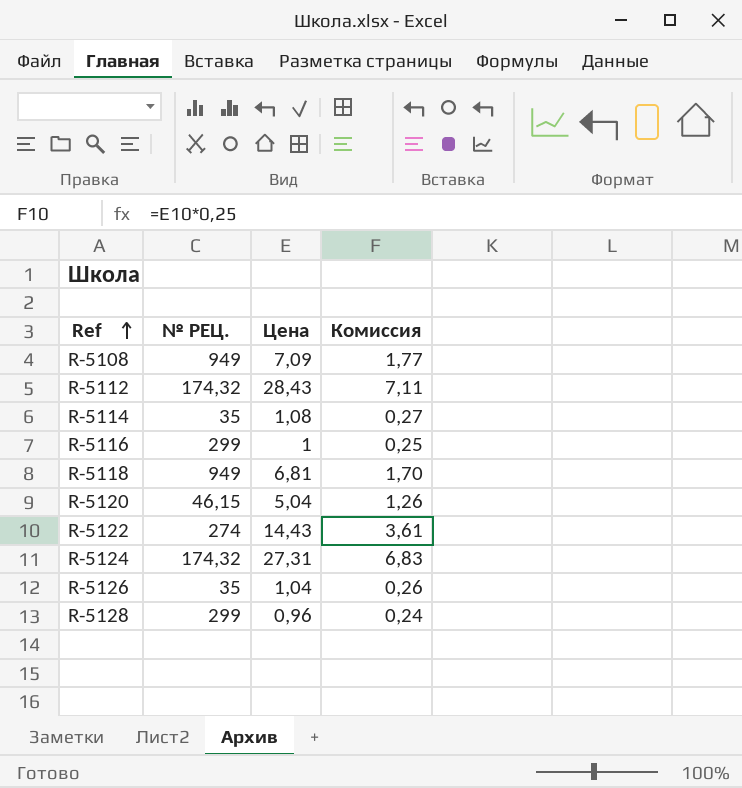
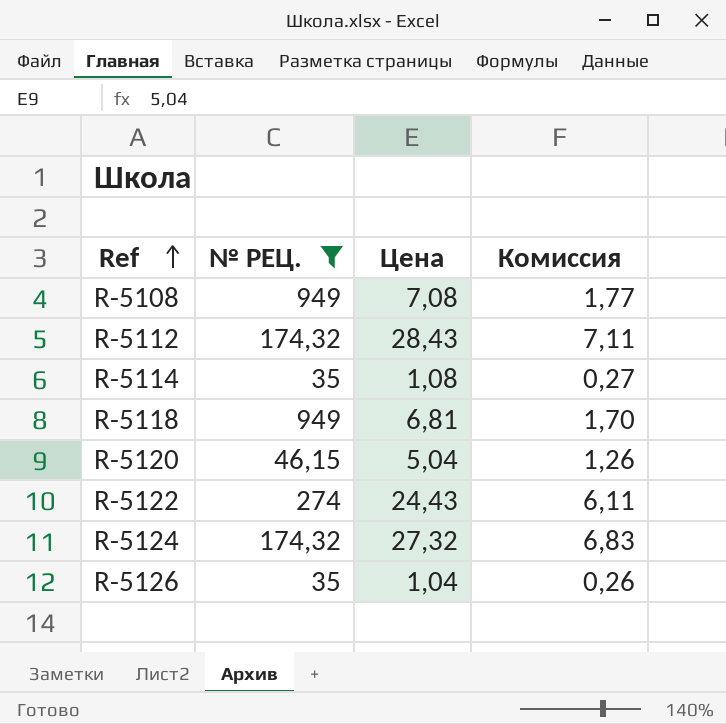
filter: none -> № РЕЦ. != 299
R-5108 | Цена: 7,09 -> 7,08
R-5122 | Цена: 14,43 -> 24,43
R-5122 | Комиссия: 3,61 -> 6,11
R-5124 | Цена: 27,31 -> 27,32

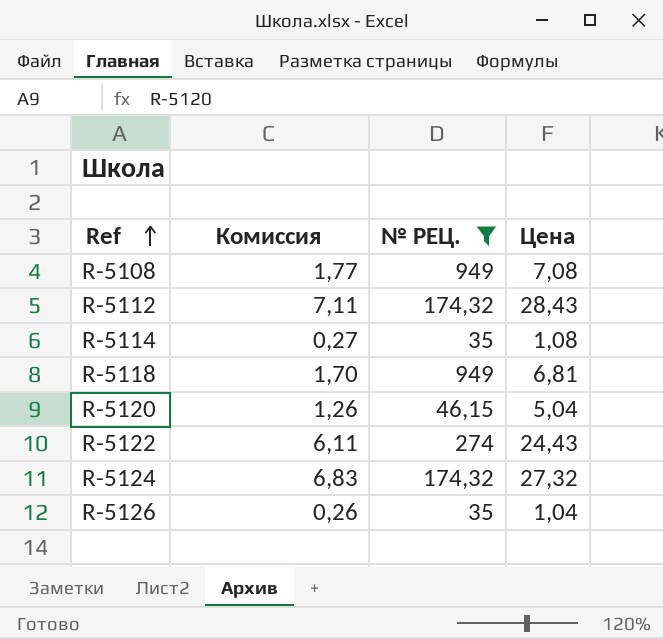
column Комиссия | position: 4 -> 2

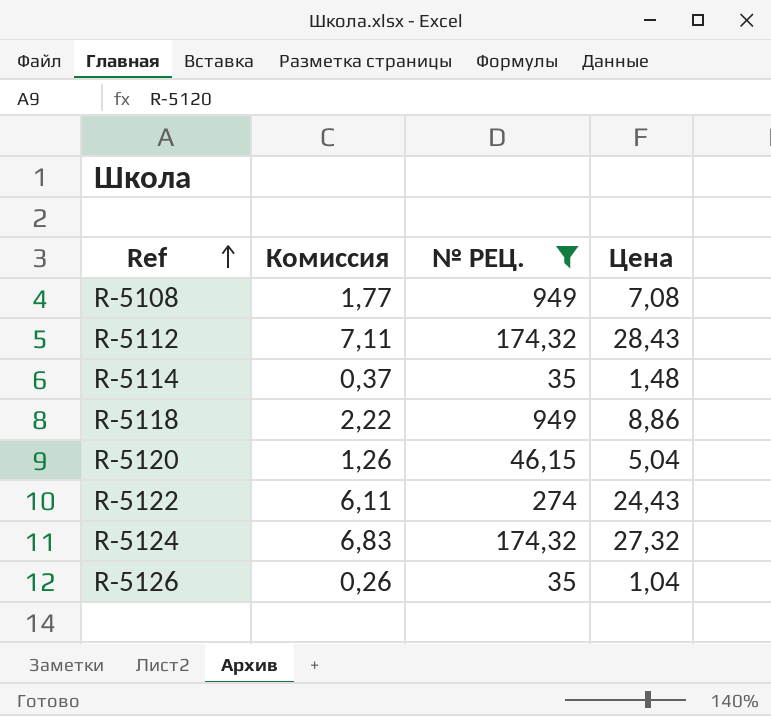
R-5114 | Комиссия: 0,27 -> 0,37
R-5114 | Цена: 1,08 -> 1,48
R-5118 | Комиссия: 1,70 -> 2,22
R-5118 | Цена: 6,81 -> 8,86

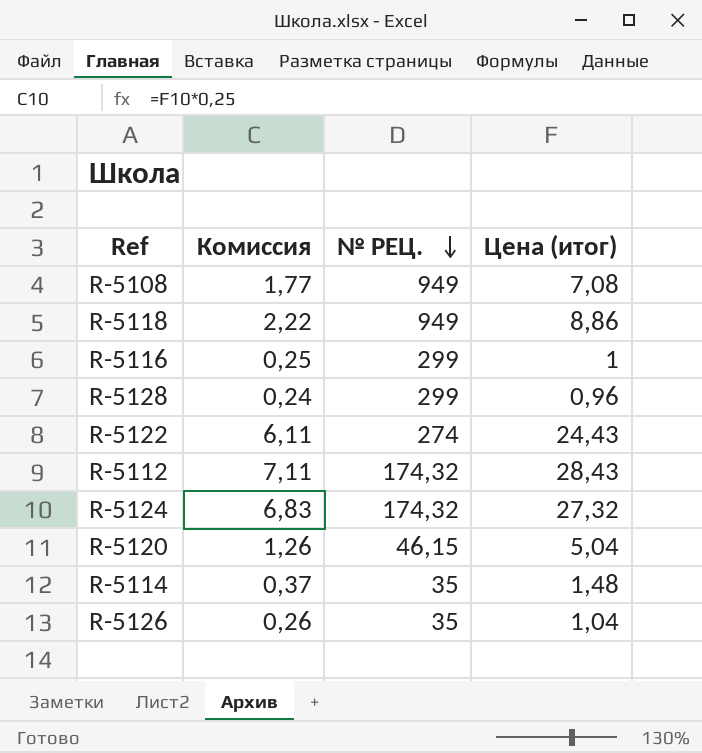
filter: № РЕЦ. != 299 -> none
row order: Ref ascending -> № РЕЦ. descending
column name: Цена -> Цена (итог)

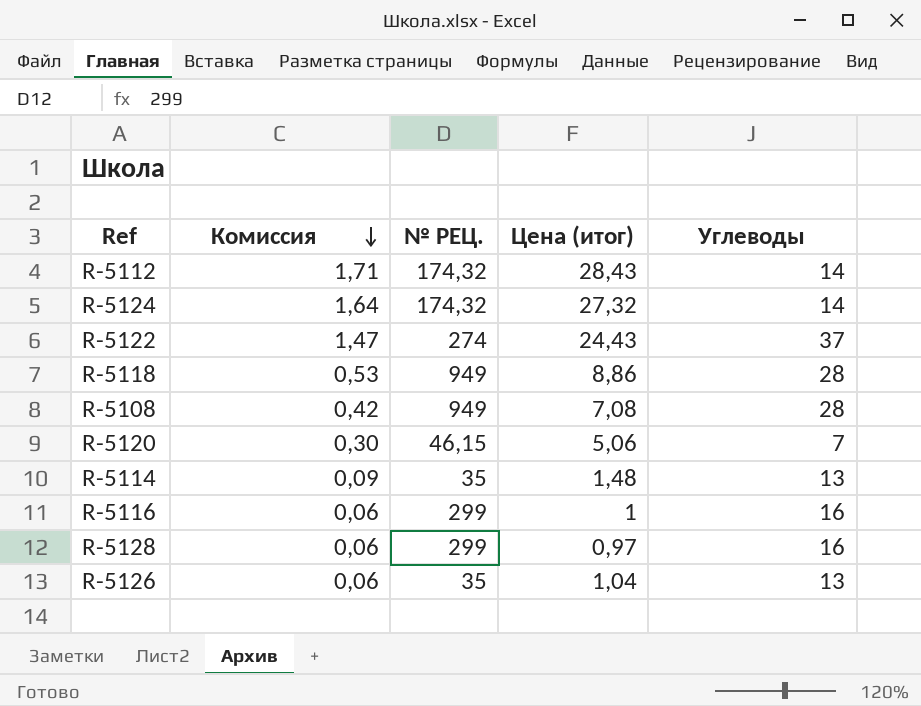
row order: № РЕЦ. descending -> Комиссия descending
column Комиссия | formula: [Цена (итог)] * 0,25 -> [Цена (итог)] * 0,06
column Углеводы | position: none -> 5
R-5120 | Цена (итог): 5,04 -> 5,06
R-5128 | Цена (итог): 0,96 -> 0,97

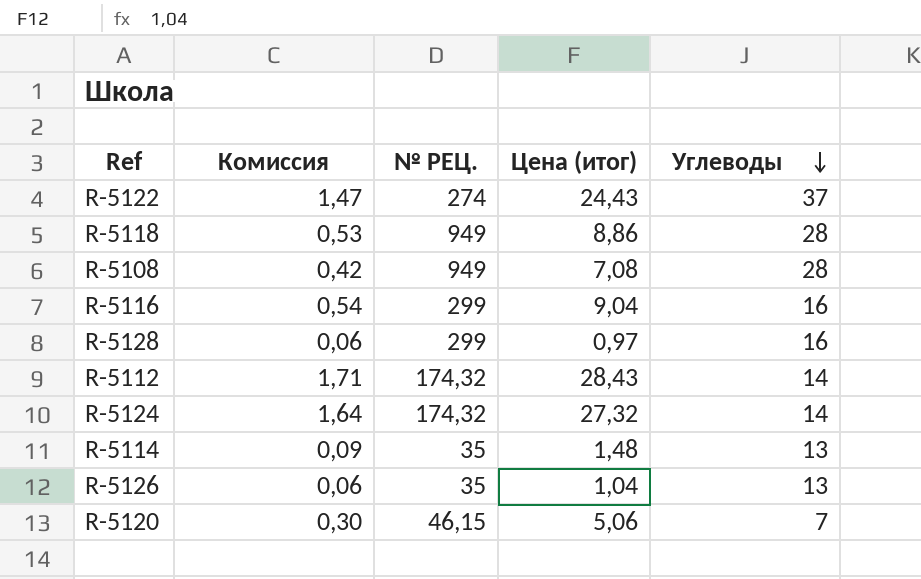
row order: Комиссия descending -> Углеводы descending
R-5116 | Комиссия: 0,06 -> 0,54
R-5116 | Цена (итог): 1 -> 9,04

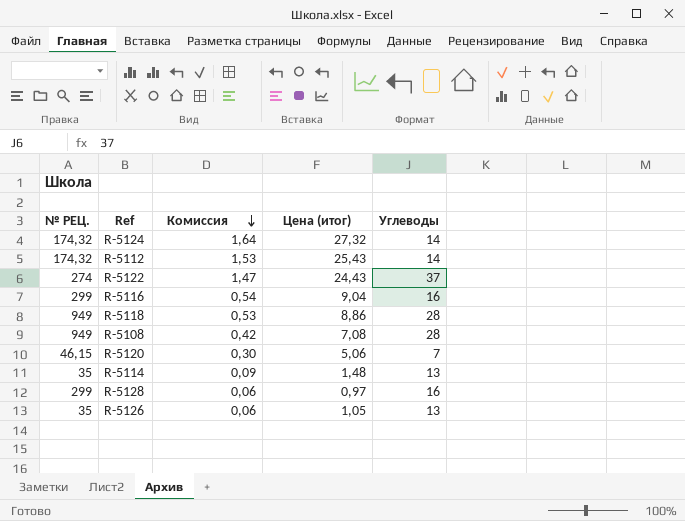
row order: Углеводы descending -> Комиссия descending
column № РЕЦ. | position: 3 -> 1
R-5112 | Комиссия: 1,71 -> 1,53
R-5112 | Цена (итог): 28,43 -> 25,43
R-5126 | Цена (итог): 1,04 -> 1,05

